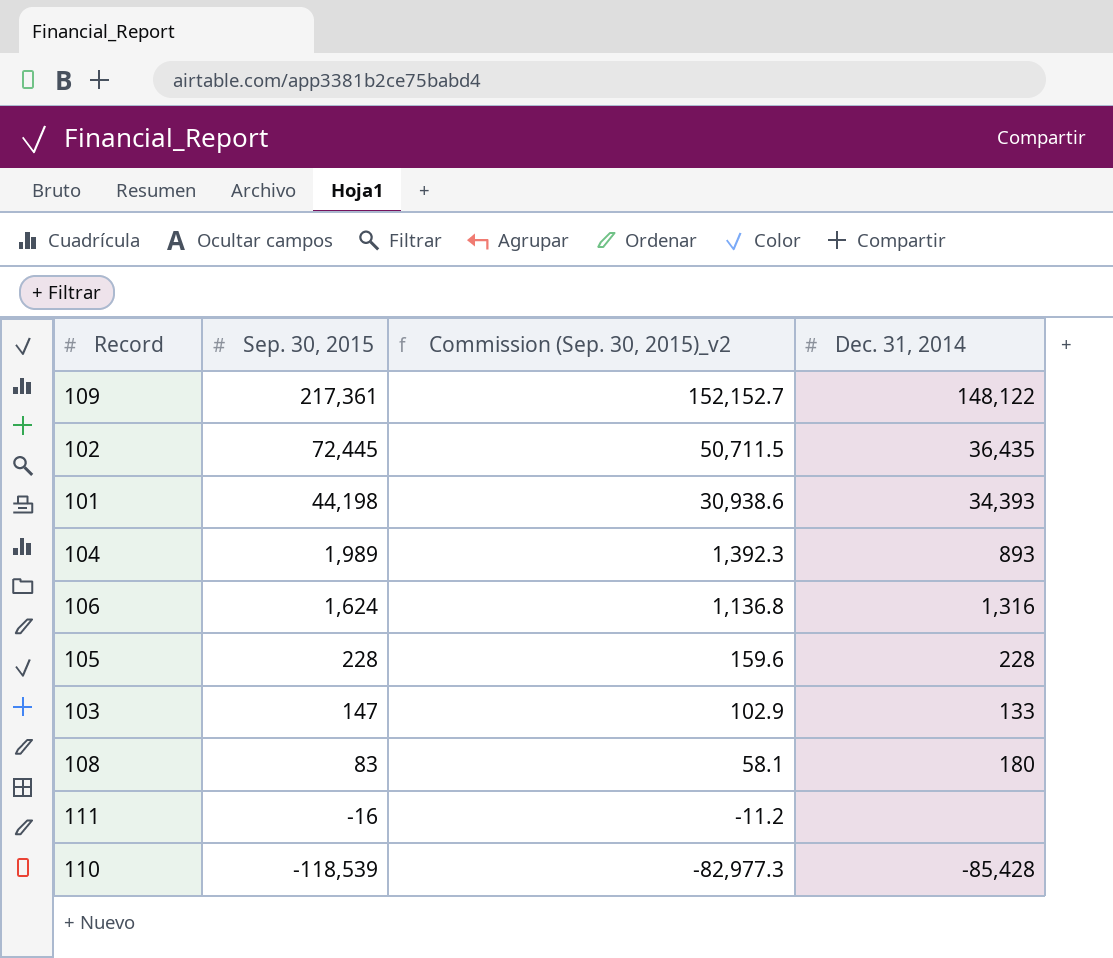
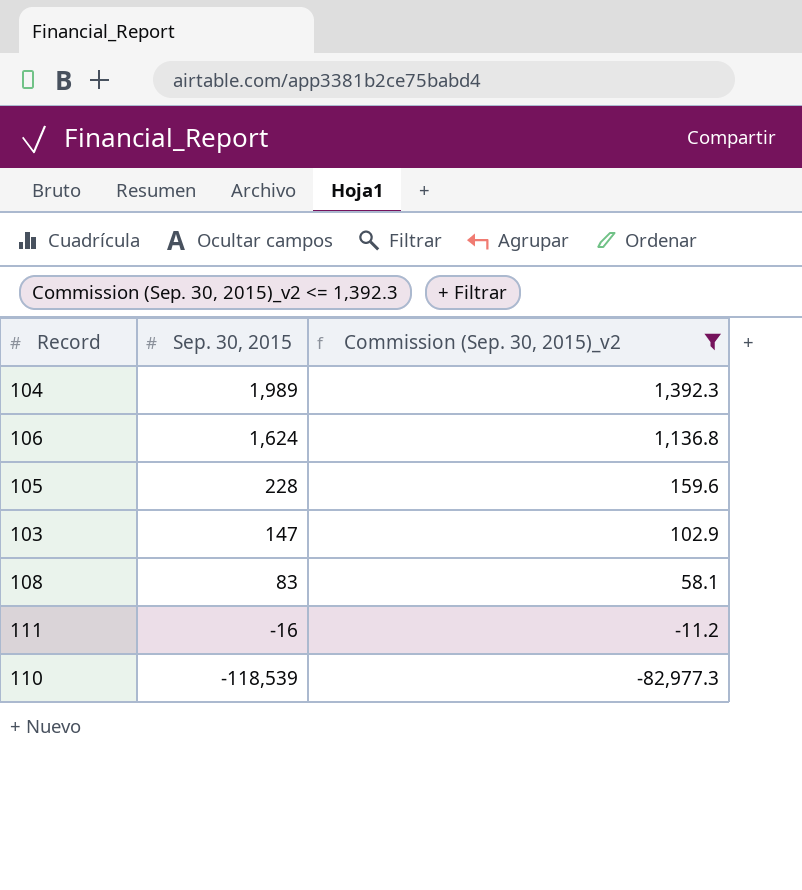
filter: none -> Commission (Sep. 30, 2015)_v2 <= 1,392.3
column Dec. 31, 2014 | position: 4 -> none

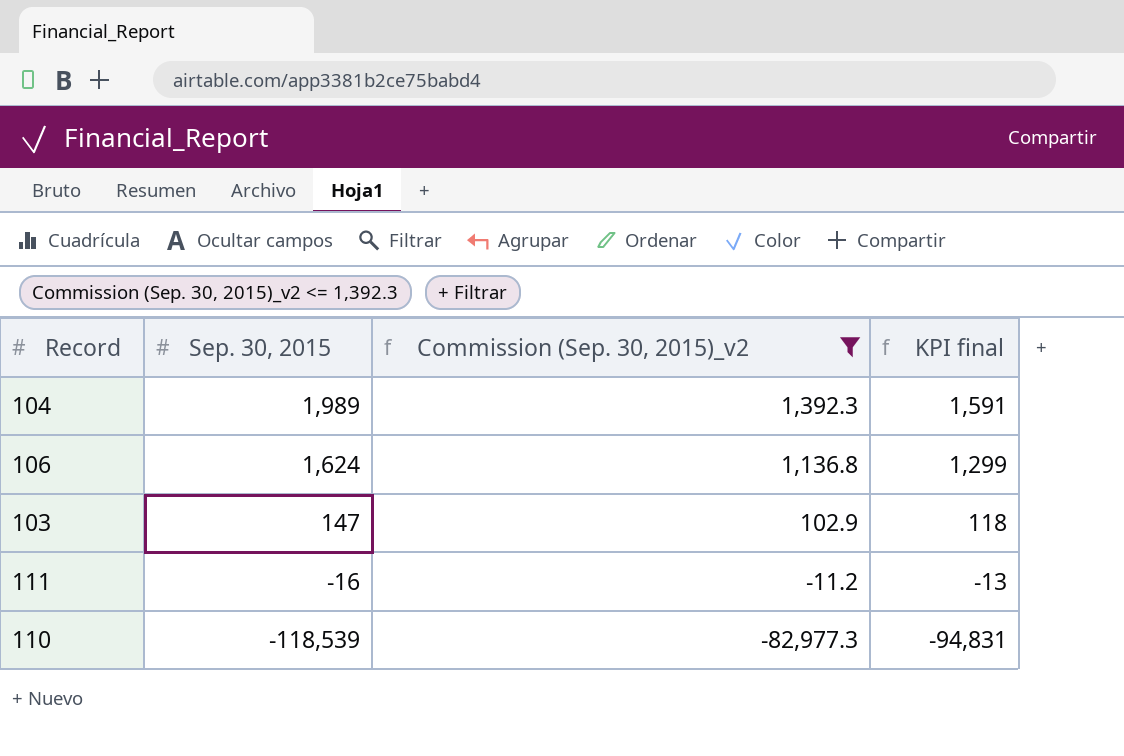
column KPI final | formula: none -> [Sep. 30, 2015] * 0.8
row 105: 228 | 159.6 -> none
row 108: 83 | 58.1 -> none

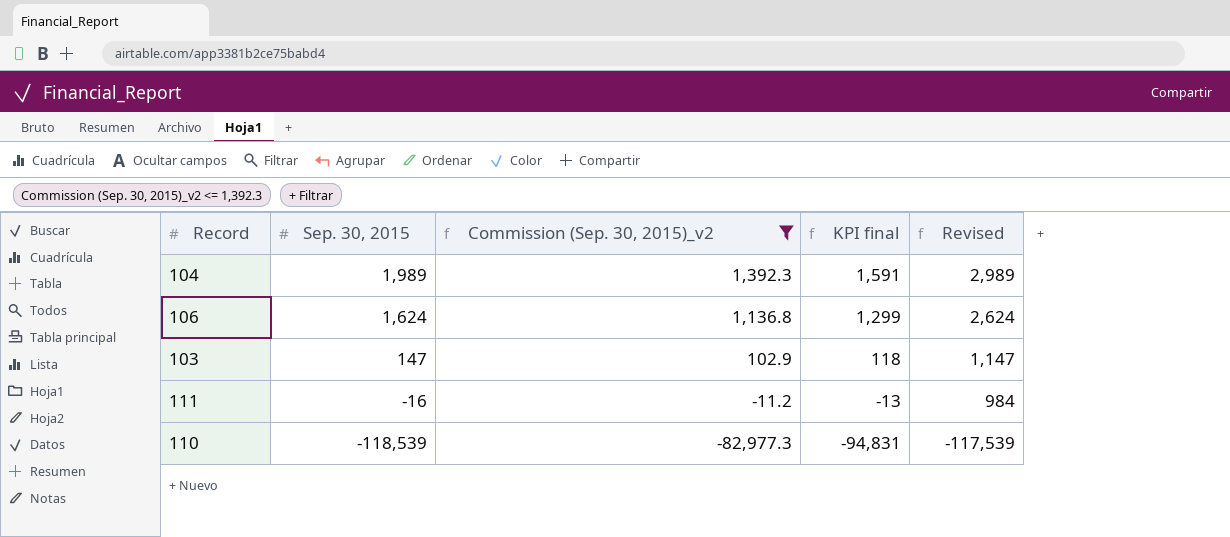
column Revised | formula: none -> [Sep. 30, 2015] + 1000

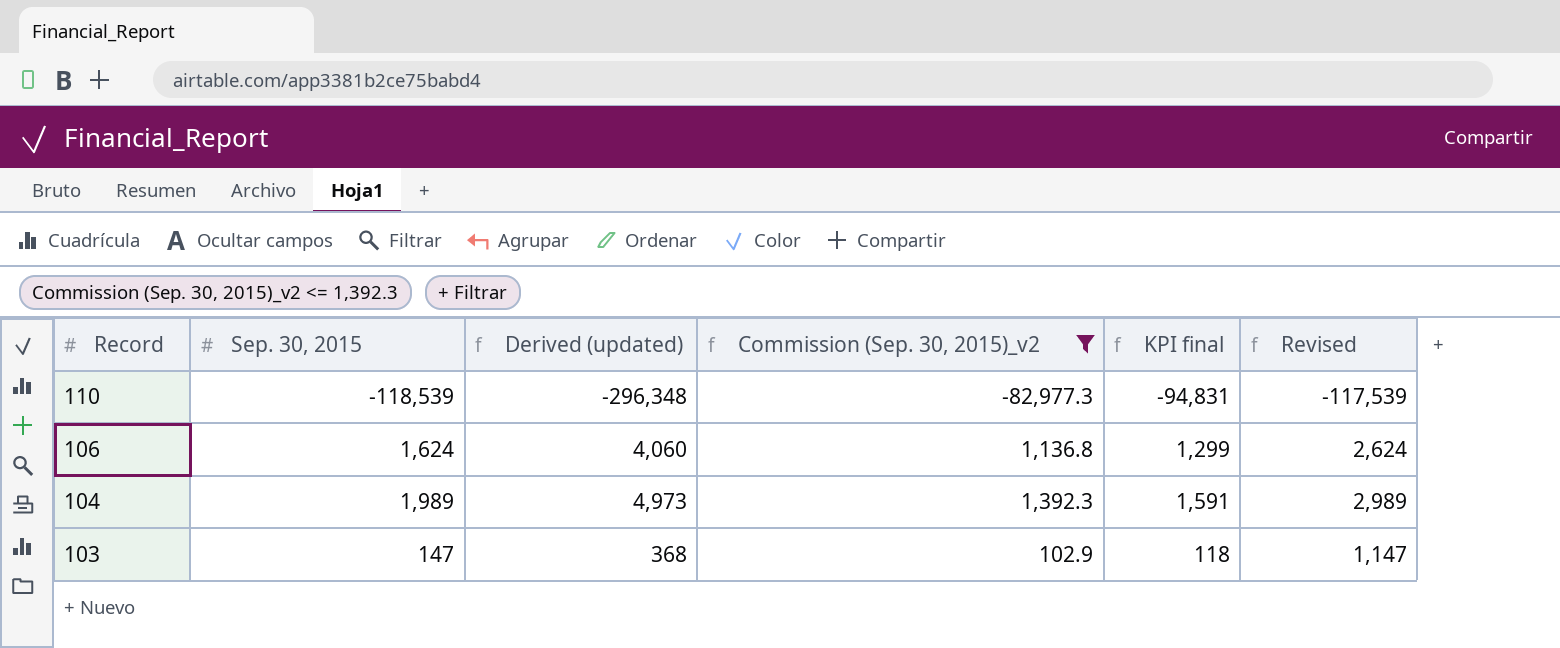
row order: Sep. 30, 2015 descending -> Record descending
column Derived (updated) | formula: none -> [Sep. 30, 2015] * 2.5
row 111: -16 | -11.2 | -13 | 984 -> none

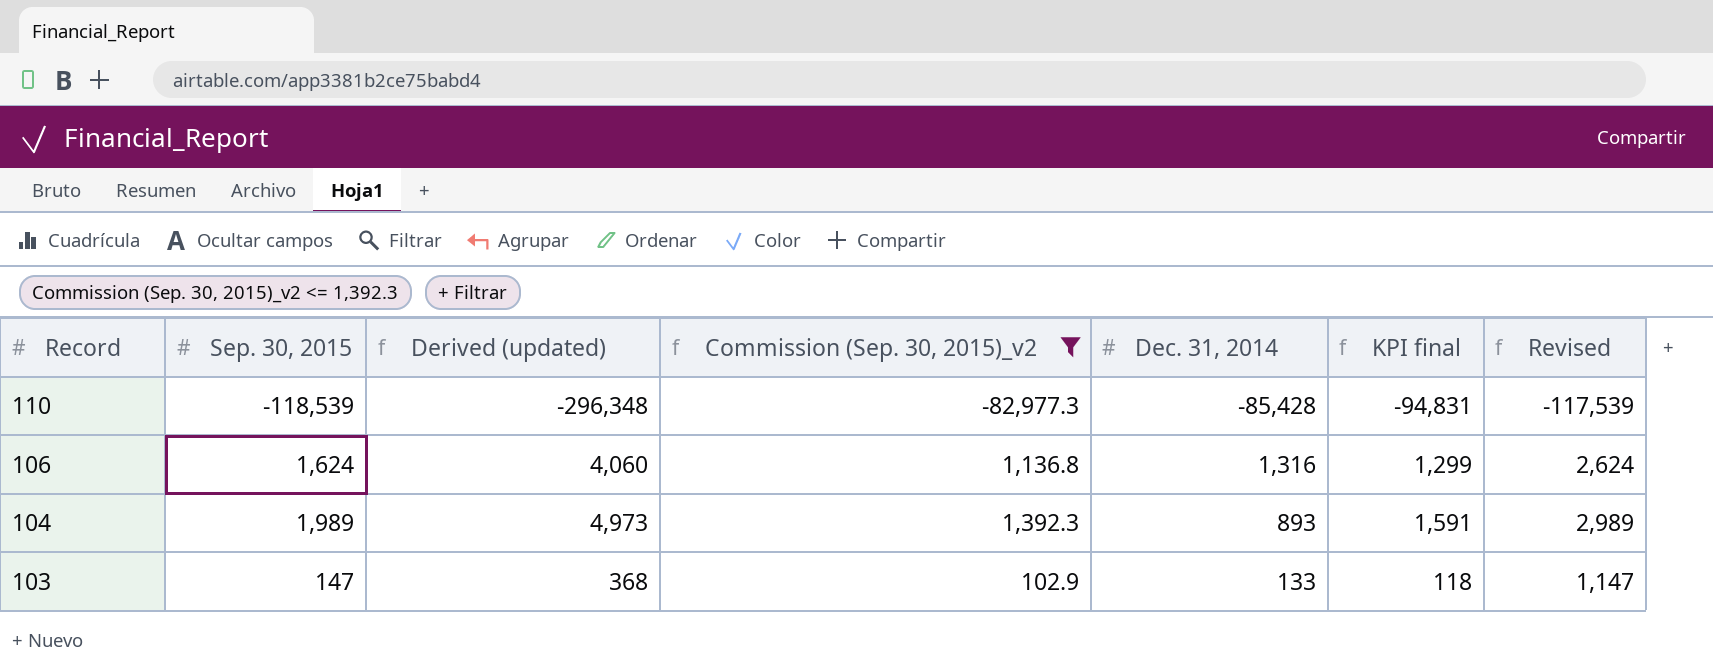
column Dec. 31, 2014 | position: none -> 5

